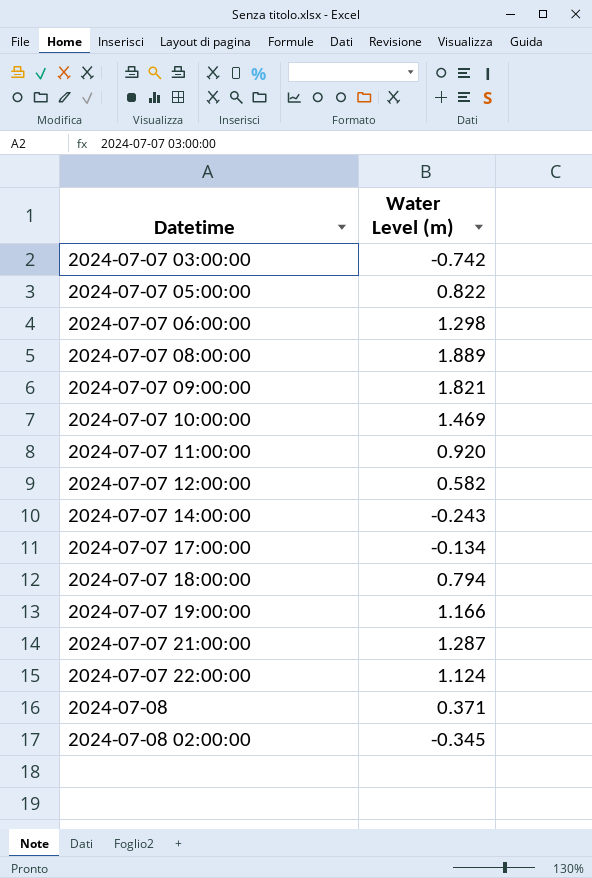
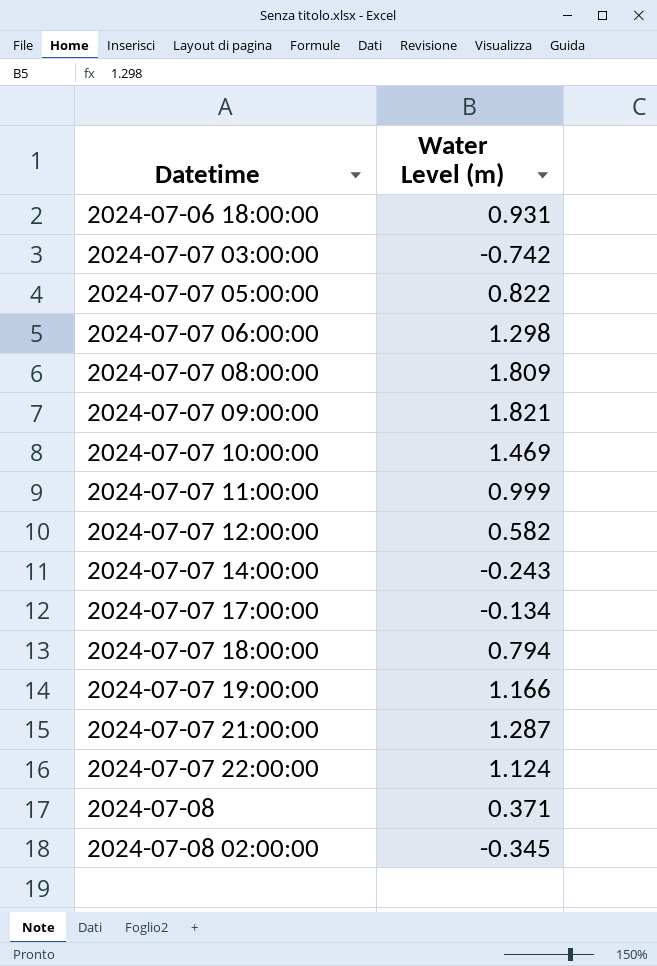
row 2024-07-06 18:00:00: none -> 0.931
2024-07-07 08:00:00 | Water Level (m): 1.889 -> 1.809
2024-07-07 11:00:00 | Water Level (m): 0.920 -> 0.999

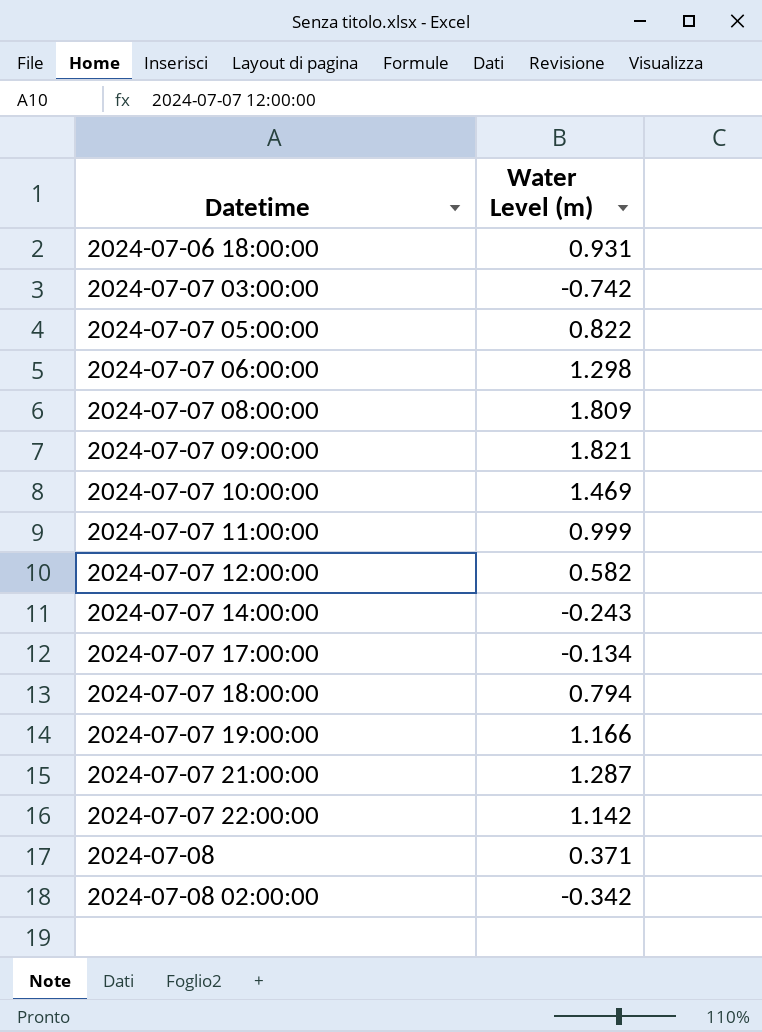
2024-07-07 22:00:00 | Water Level (m): 1.124 -> 1.142
2024-07-08 02:00:00 | Water Level (m): -0.345 -> -0.342

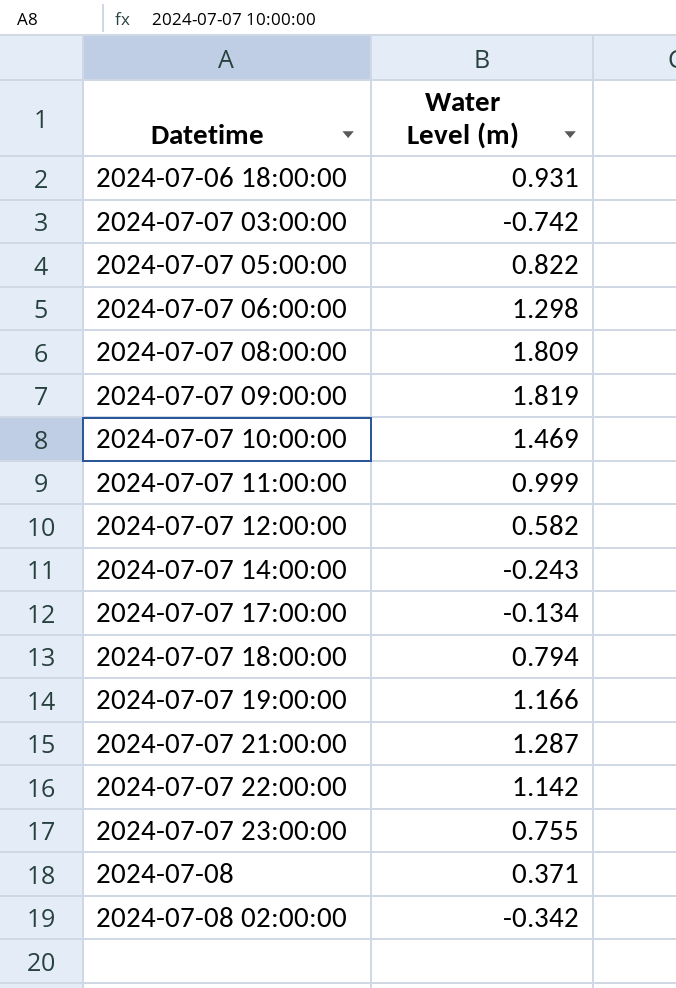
2024-07-07 09:00:00 | Water Level (m): 1.821 -> 1.819
row 2024-07-07 23:00:00: none -> 0.755

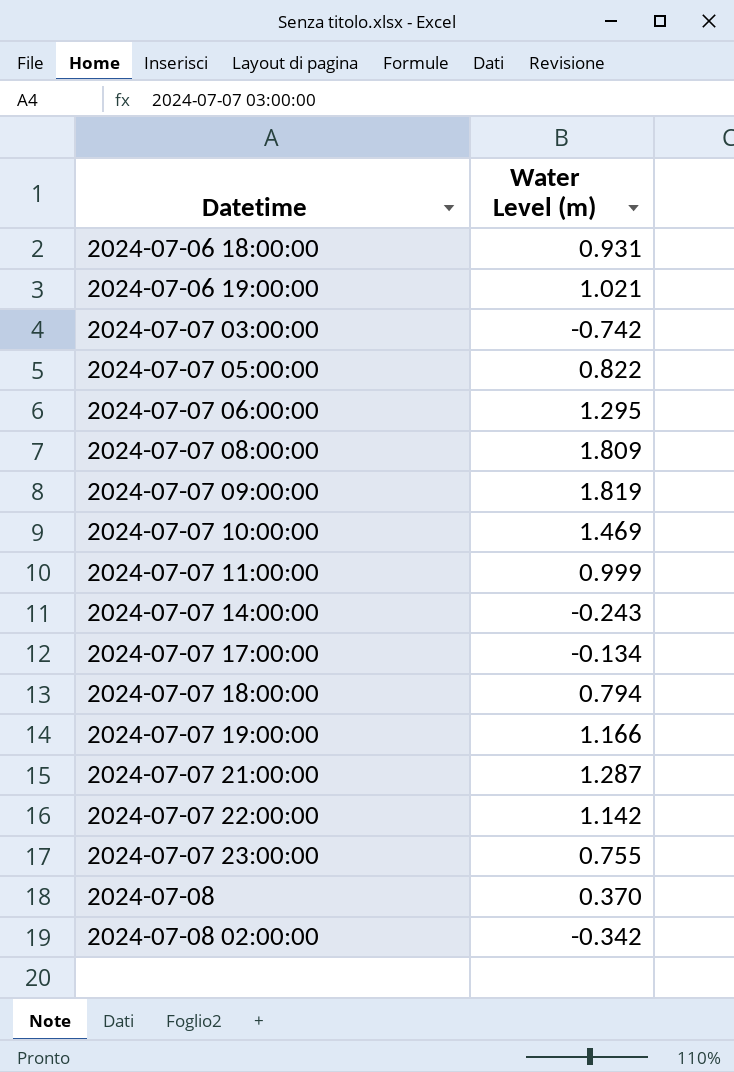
row 2024-07-07 12:00:00: 0.582 -> none
row 2024-07-06 19:00:00: none -> 1.021
2024-07-07 06:00:00 | Water Level (m): 1.298 -> 1.295
2024-07-08 | Water Level (m): 0.371 -> 0.370

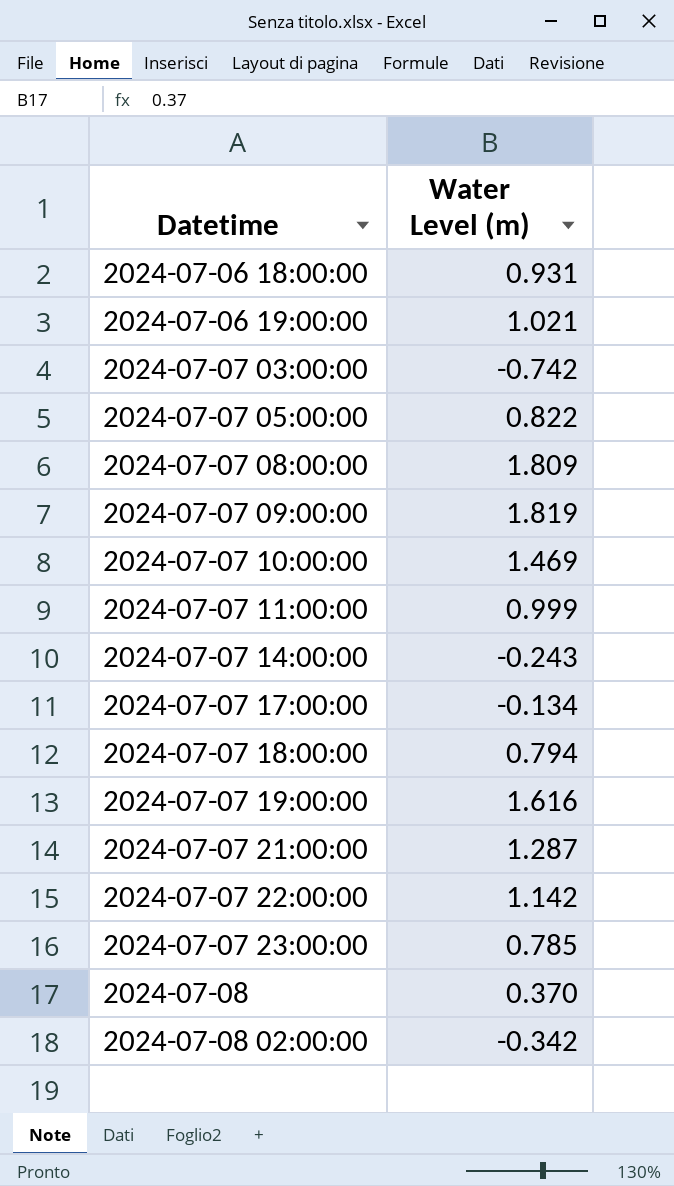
row 2024-07-07 06:00:00: 1.295 -> none
2024-07-07 19:00:00 | Water Level (m): 1.166 -> 1.616
2024-07-07 23:00:00 | Water Level (m): 0.755 -> 0.785

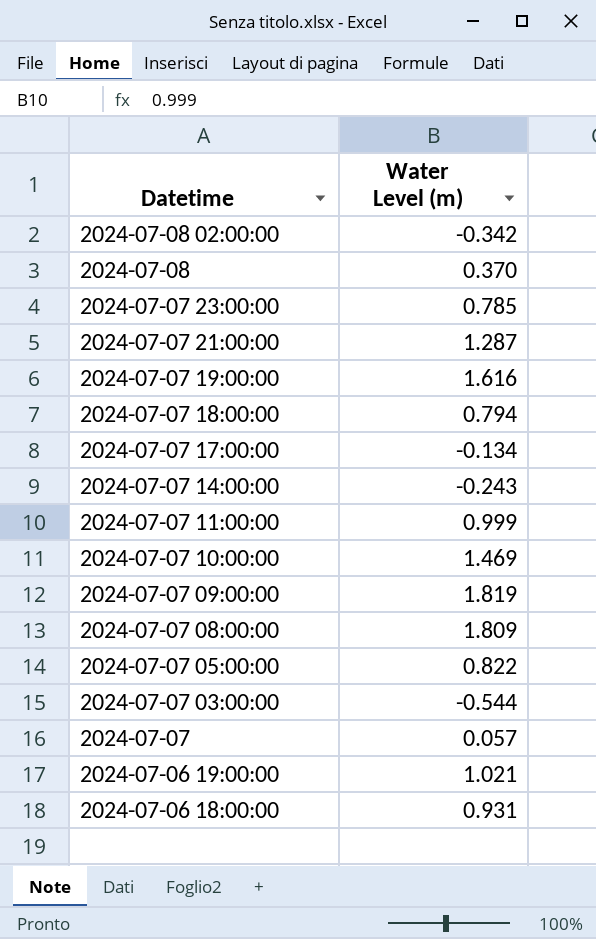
row order: Datetime ascending -> Datetime descending
row 2024-07-07 22:00:00: 1.142 -> none
2024-07-07 03:00:00 | Water Level (m): -0.742 -> -0.544
row 2024-07-07: none -> 0.057

